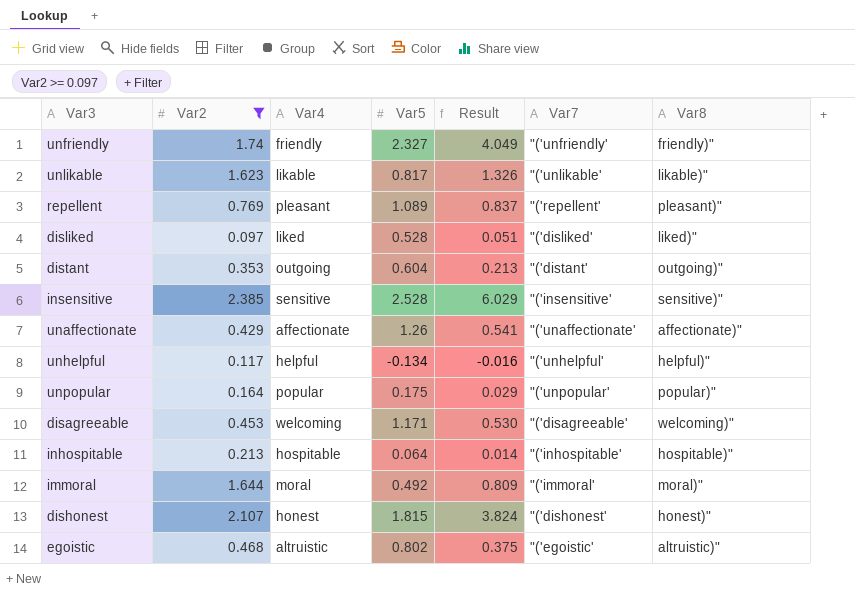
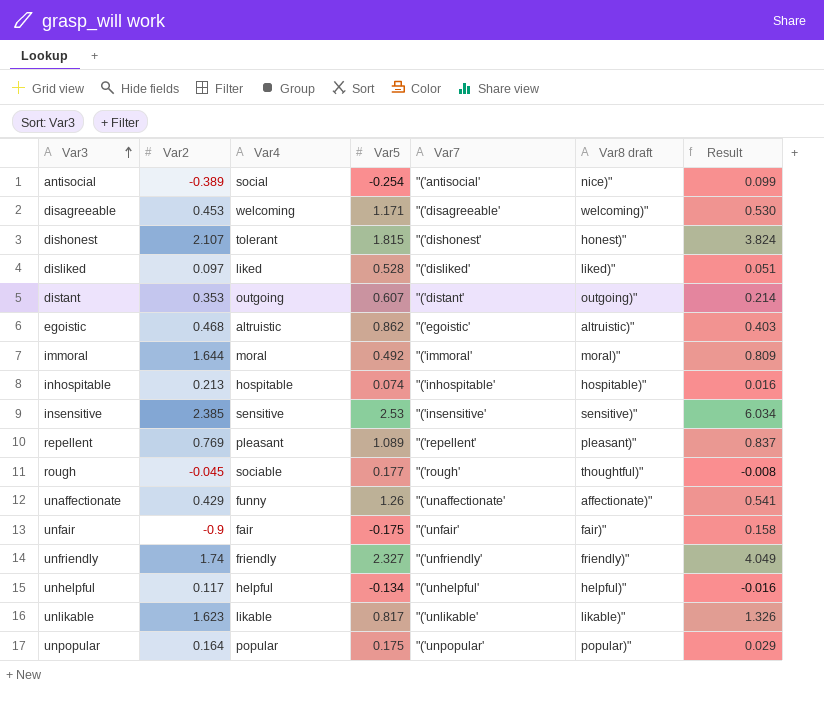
filter: Var2 >= 0.097 -> none
row order: none -> Var3 ascending
column name: Var8 -> Var8 draft
column Result | position: 5 -> 7
dishonest | Var4: honest -> tolerant
distant | Var5: 0.604 -> 0.607
distant | Result: 0.213 -> 0.214
egoistic | Var5: 0.802 -> 0.862
egoistic | Result: 0.375 -> 0.403
inhospitable | Var5: 0.064 -> 0.074
inhospitable | Result: 0.014 -> 0.016
insensitive | Var5: 2.528 -> 2.53
insensitive | Result: 6.029 -> 6.034
unaffectionate | Var4: affectionate -> funny

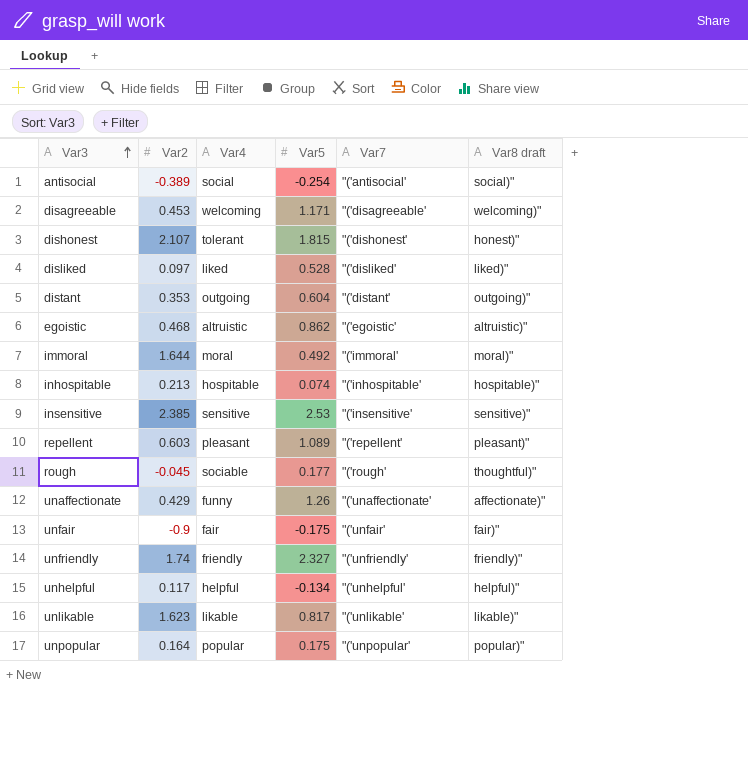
column Result | formula: [Var2] * [Var5] -> none
antisocial | Var8 draft: nice)" -> social)"
distant | Var5: 0.607 -> 0.604
repellent | Var2: 0.769 -> 0.603

